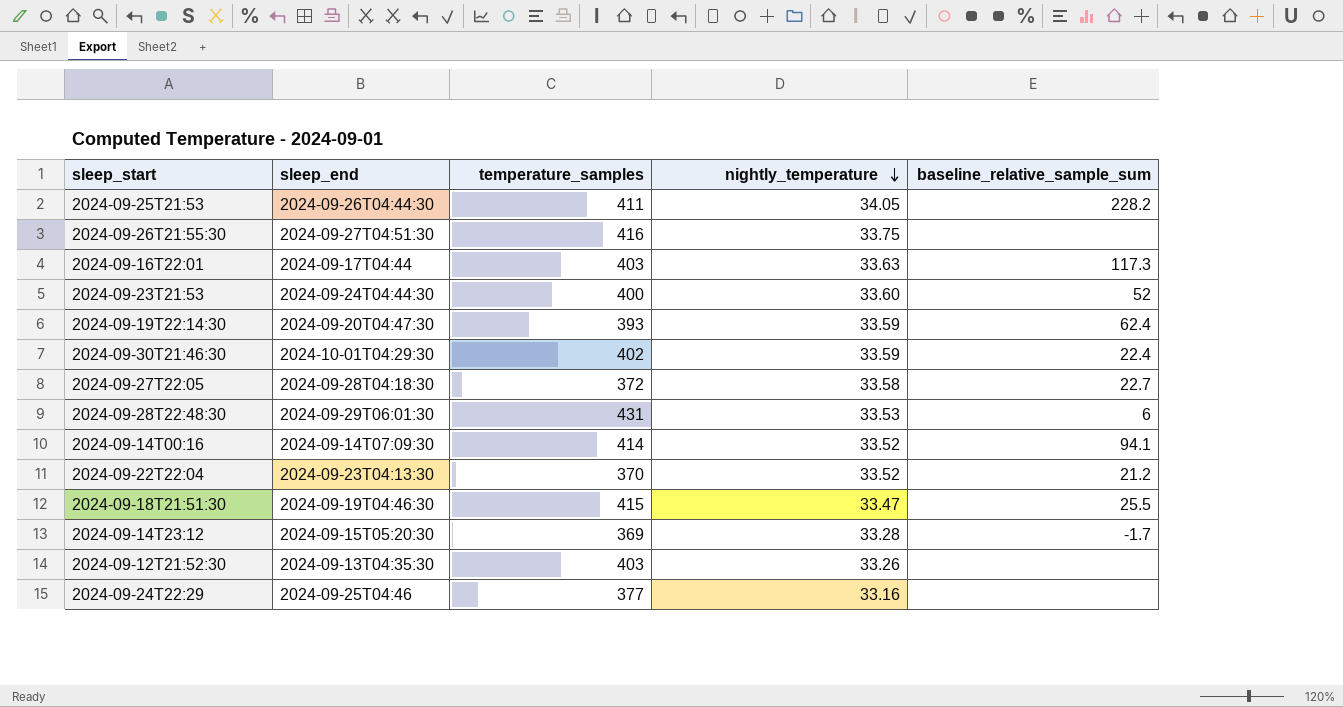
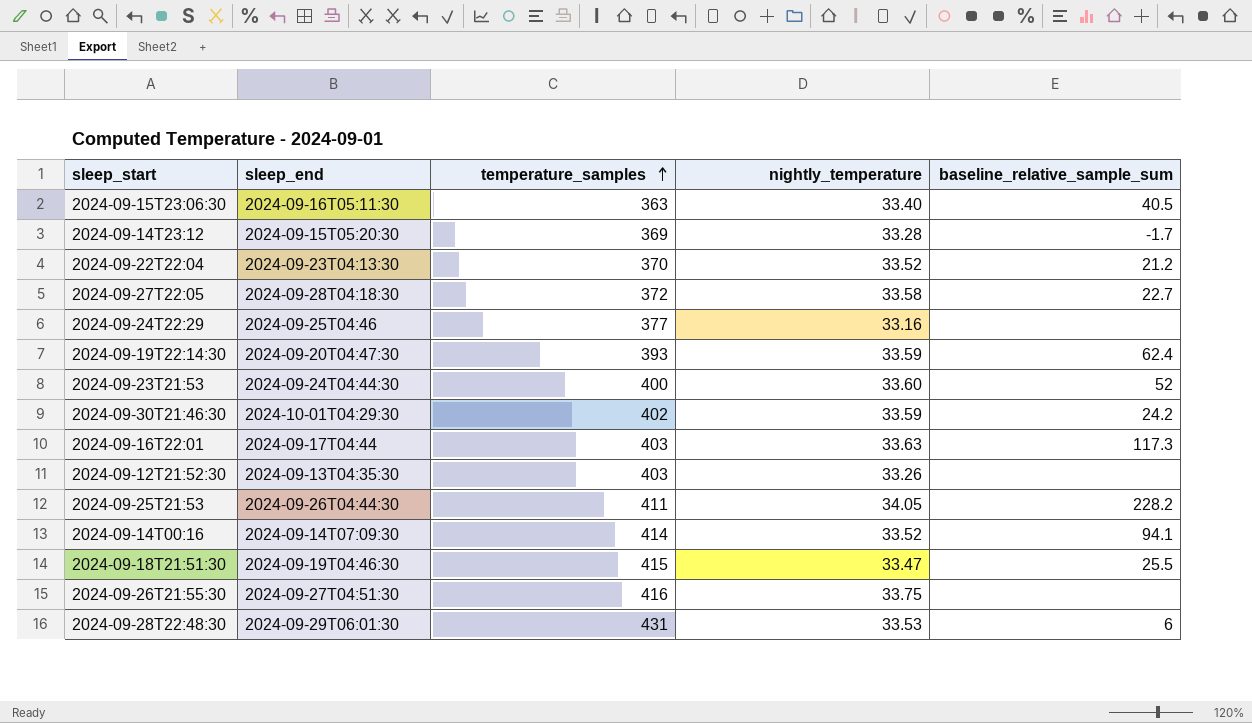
row order: nightly_temperature descending -> temperature_samples ascending
row 2024-09-15T23:06:30: none -> 2024-09-16T05:11:30 | 363 | 33.40 | 40.5
2024-09-30T21:46:30 | baseline_relative_sample_sum: 22.4 -> 24.2

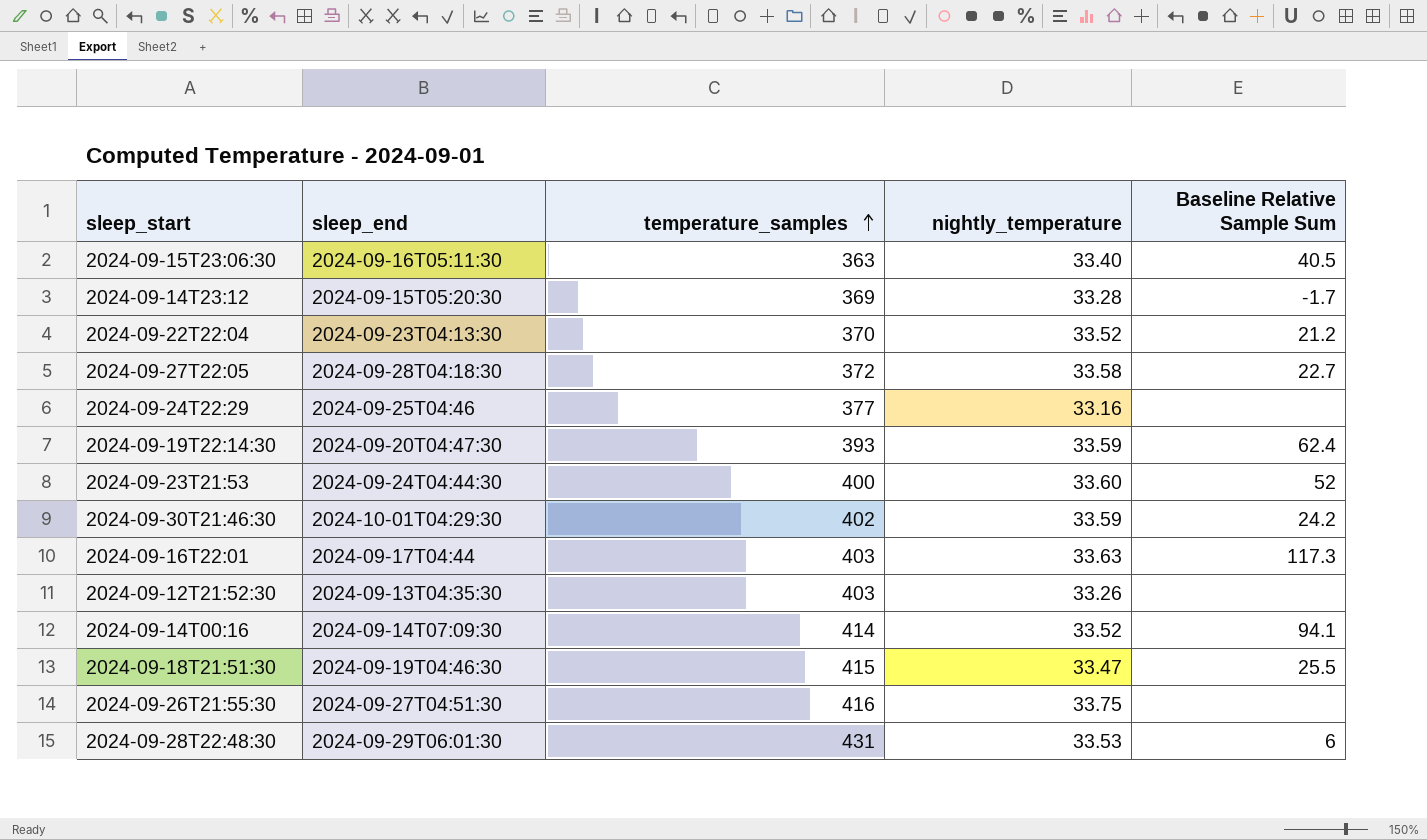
column name: baseline_relative_sample_sum -> Baseline Relative Sample Sum
row 2024-09-25T21:53: 2024-09-26T04:44:30 | 411 | 34.05 | 228.2 -> none

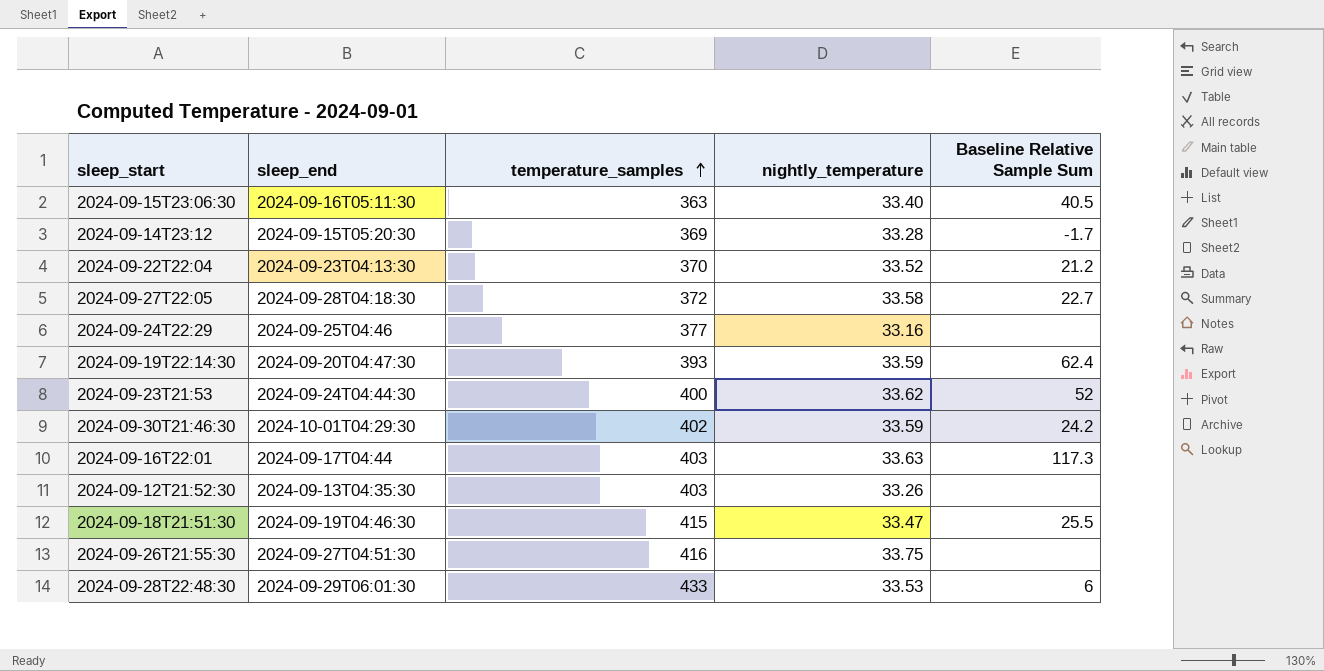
row 2024-09-14T00:16: 2024-09-14T07:09:30 | 414 | 33.52 | 94.1 -> none
2024-09-23T21:53 | nightly_temperature: 33.60 -> 33.62
2024-09-28T22:48:30 | temperature_samples: 431 -> 433

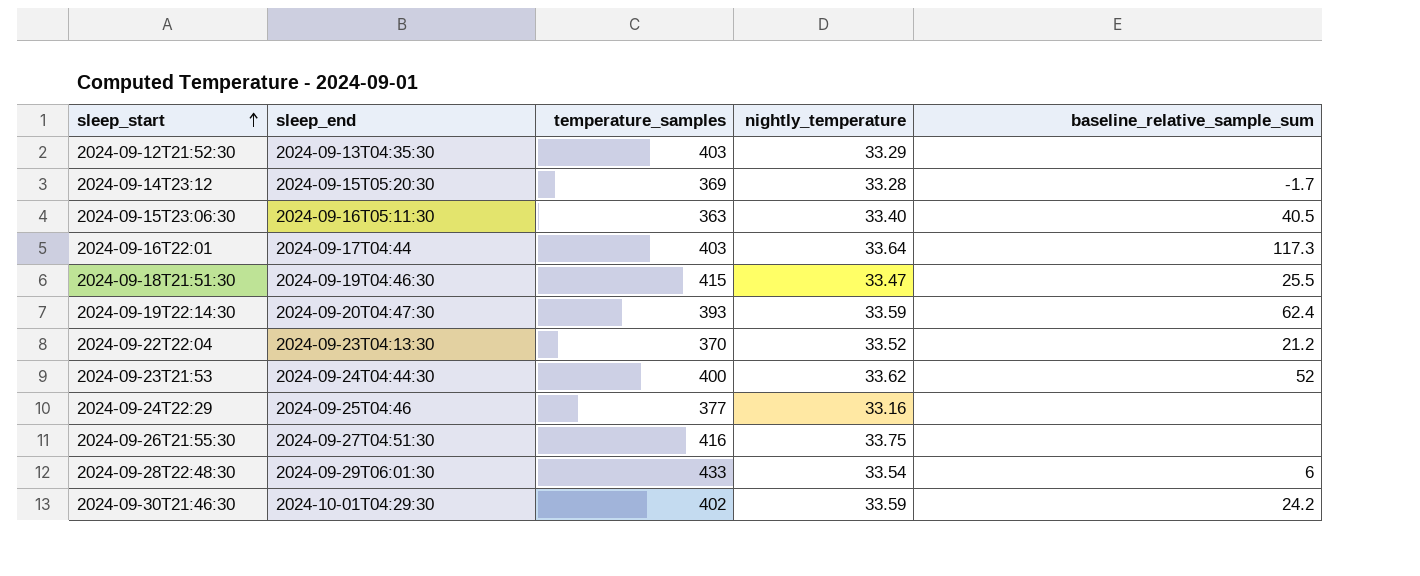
row order: temperature_samples ascending -> sleep_start ascending
column name: Baseline Relative Sample Sum -> baseline_relative_sample_sum
row 2024-09-27T22:05: 2024-09-28T04:18:30 | 372 | 33.58 | 22.7 -> none
2024-09-12T21:52:30 | nightly_temperature: 33.26 -> 33.29
2024-09-16T22:01 | nightly_temperature: 33.63 -> 33.64
2024-09-28T22:48:30 | nightly_temperature: 33.53 -> 33.54

